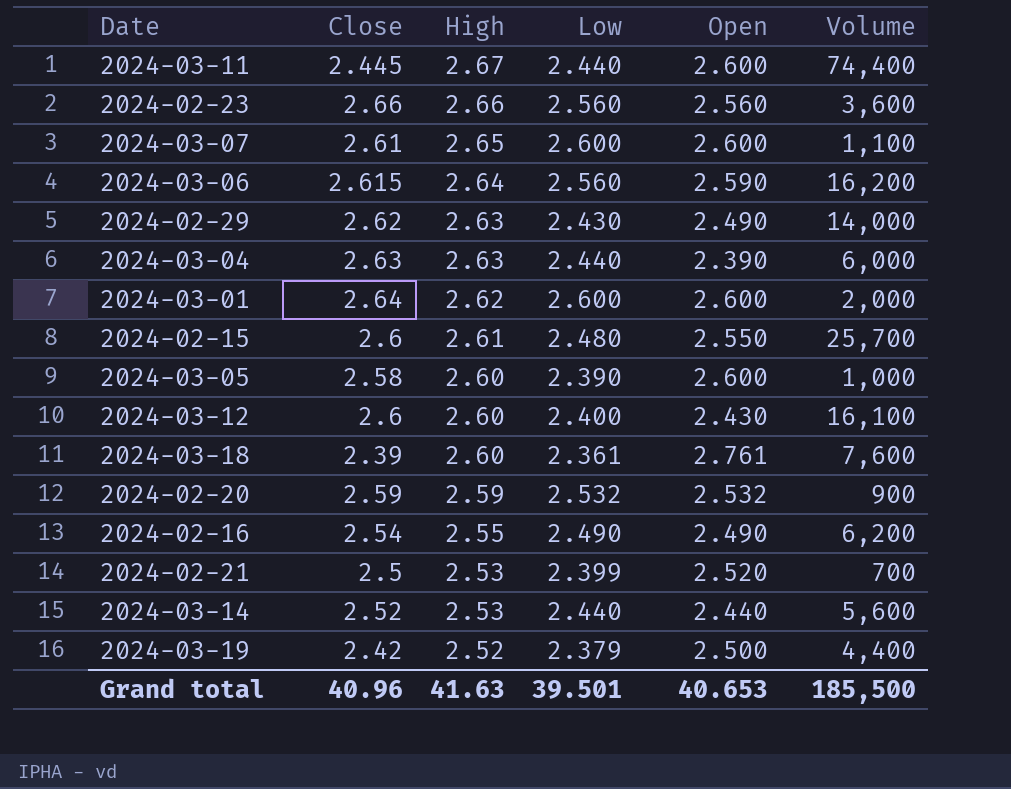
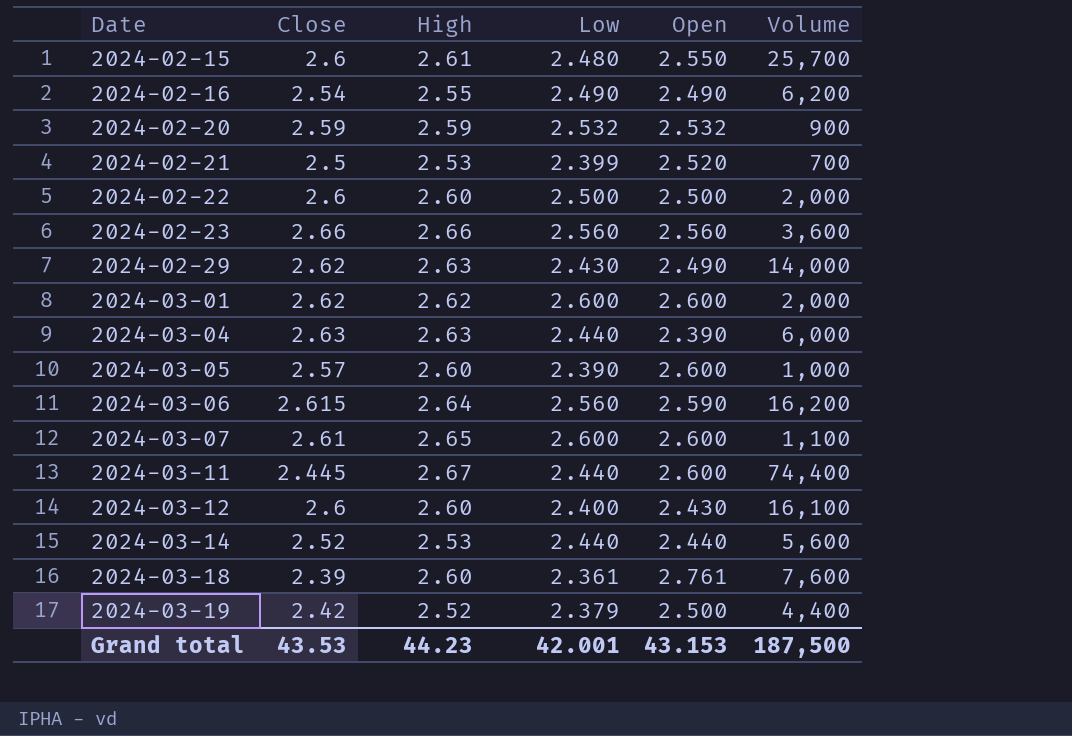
row order: High descending -> Date ascending
row 2024-02-22: none -> 2.6 | 2.60 | 2.500 | 2.500 | 2,000
2024-03-01 | Close: 2.64 -> 2.62
2024-03-05 | Close: 2.58 -> 2.57
Grand total | Close: 40.96 -> 43.53
Grand total | High: 41.63 -> 44.23
Grand total | Low: 39.501 -> 42.001
Grand total | Open: 40.653 -> 43.153
Grand total | Volume: 185,500 -> 187,500

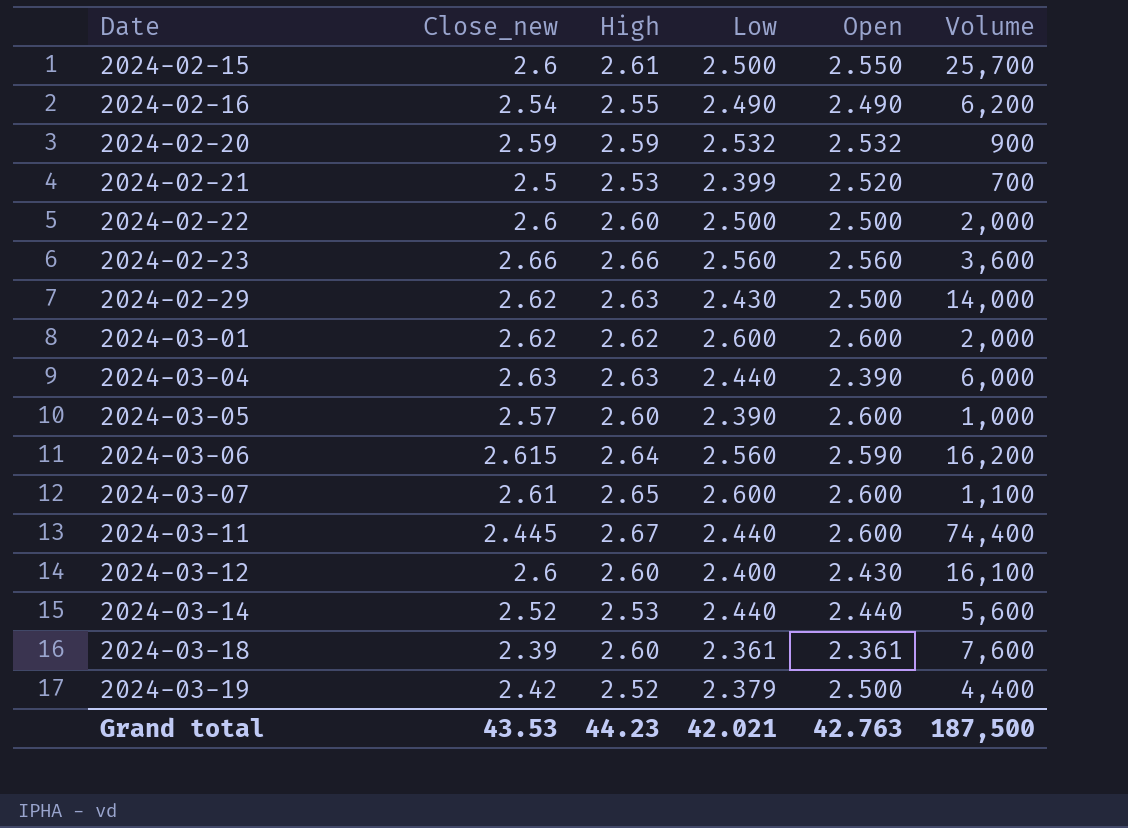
column name: Close -> Close_new
2024-02-15 | Low: 2.480 -> 2.500
2024-02-29 | Open: 2.490 -> 2.500
2024-03-18 | Open: 2.761 -> 2.361
Grand total | Low: 42.001 -> 42.021
Grand total | Open: 43.153 -> 42.763

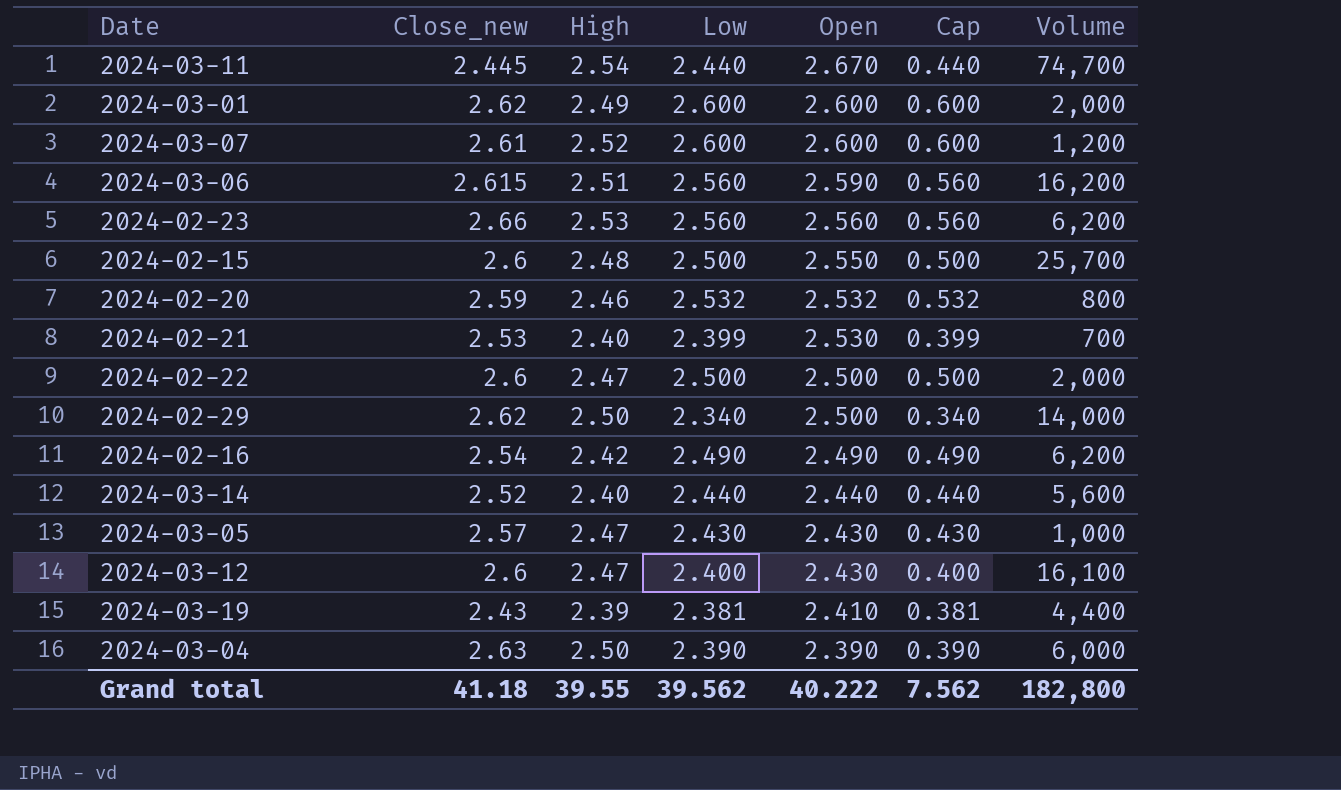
row order: Date ascending -> Open descending
column Cap | formula: none -> [Low] - 2
row 2024-03-18: 2.39 | 2.60 | 2.361 | 2.361 | 7,600 -> none
2024-03-11 | High: 2.67 -> 2.54
2024-03-11 | Open: 2.600 -> 2.670
2024-03-11 | Volume: 74,400 -> 74,700
2024-03-01 | High: 2.62 -> 2.49
2024-03-07 | High: 2.65 -> 2.52
2024-03-07 | Volume: 1,100 -> 1,200
2024-03-06 | High: 2.64 -> 2.51
2024-02-23 | High: 2.66 -> 2.53
2024-02-23 | Volume: 3,600 -> 6,200
2024-02-15 | High: 2.61 -> 2.48
2024-02-20 | High: 2.59 -> 2.46
2024-02-20 | Volume: 900 -> 800
2024-02-21 | Close_new: 2.5 -> 2.53
2024-02-21 | High: 2.53 -> 2.40
2024-02-21 | Open: 2.520 -> 2.530
2024-02-22 | High: 2.60 -> 2.47
2024-02-29 | High: 2.63 -> 2.50
2024-02-29 | Low: 2.430 -> 2.340
2024-02-16 | High: 2.55 -> 2.42
2024-03-14 | High: 2.53 -> 2.40
2024-03-05 | High: 2.60 -> 2.47
2024-03-05 | Low: 2.390 -> 2.430
2024-03-05 | Open: 2.600 -> 2.430
2024-03-12 | High: 2.60 -> 2.47
2024-03-19 | Close_new: 2.42 -> 2.43
2024-03-19 | High: 2.52 -> 2.39
2024-03-19 | Low: 2.379 -> 2.381
2024-03-19 | Open: 2.500 -> 2.410
2024-03-04 | High: 2.63 -> 2.50
2024-03-04 | Low: 2.440 -> 2.390
Grand total | Close_new: 43.53 -> 41.18
Grand total | High: 44.23 -> 39.55
Grand total | Low: 42.021 -> 39.562
Grand total | Open: 42.763 -> 40.222
Grand total | Volume: 187,500 -> 182,800

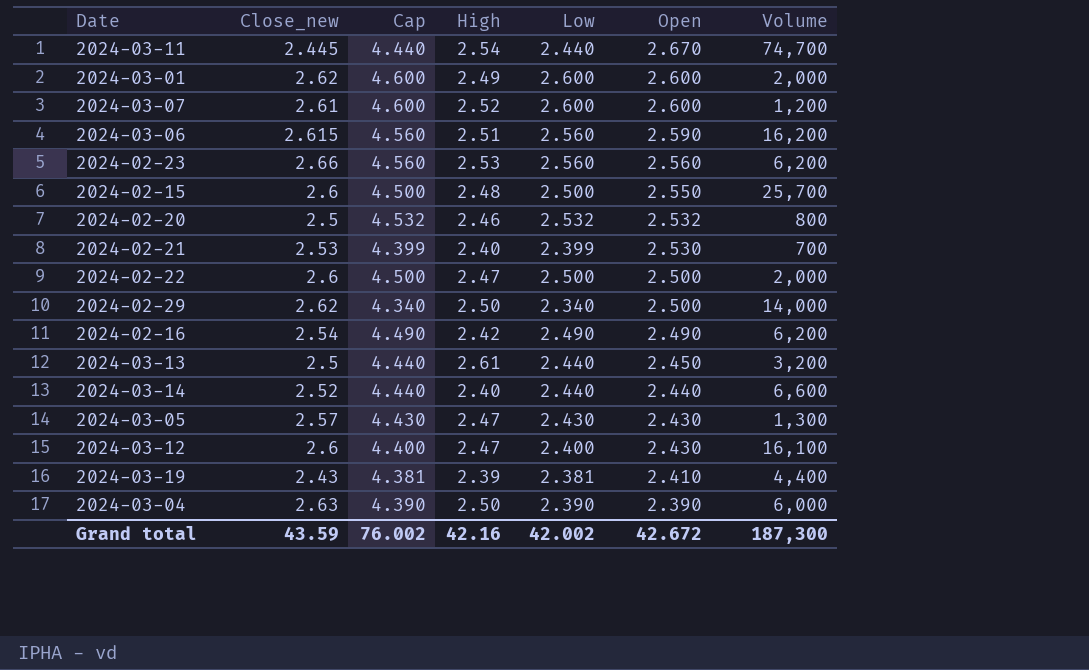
column Cap | formula: [Low] - 2 -> [Low] + 2
column Cap | position: 6 -> 3
2024-02-20 | Close_new: 2.59 -> 2.5
row 2024-03-13: none -> 2.5 | 4.440 | 2.61 | 2.440 | 2.450 | 3,200
2024-03-14 | Volume: 5,600 -> 6,600
2024-03-05 | Volume: 1,000 -> 1,300
Grand total | Close_new: 41.18 -> 43.59
Grand total | Cap: 7.562 -> 76.002
Grand total | High: 39.55 -> 42.16
Grand total | Low: 39.562 -> 42.002
Grand total | Open: 40.222 -> 42.672
Grand total | Volume: 182,800 -> 187,300

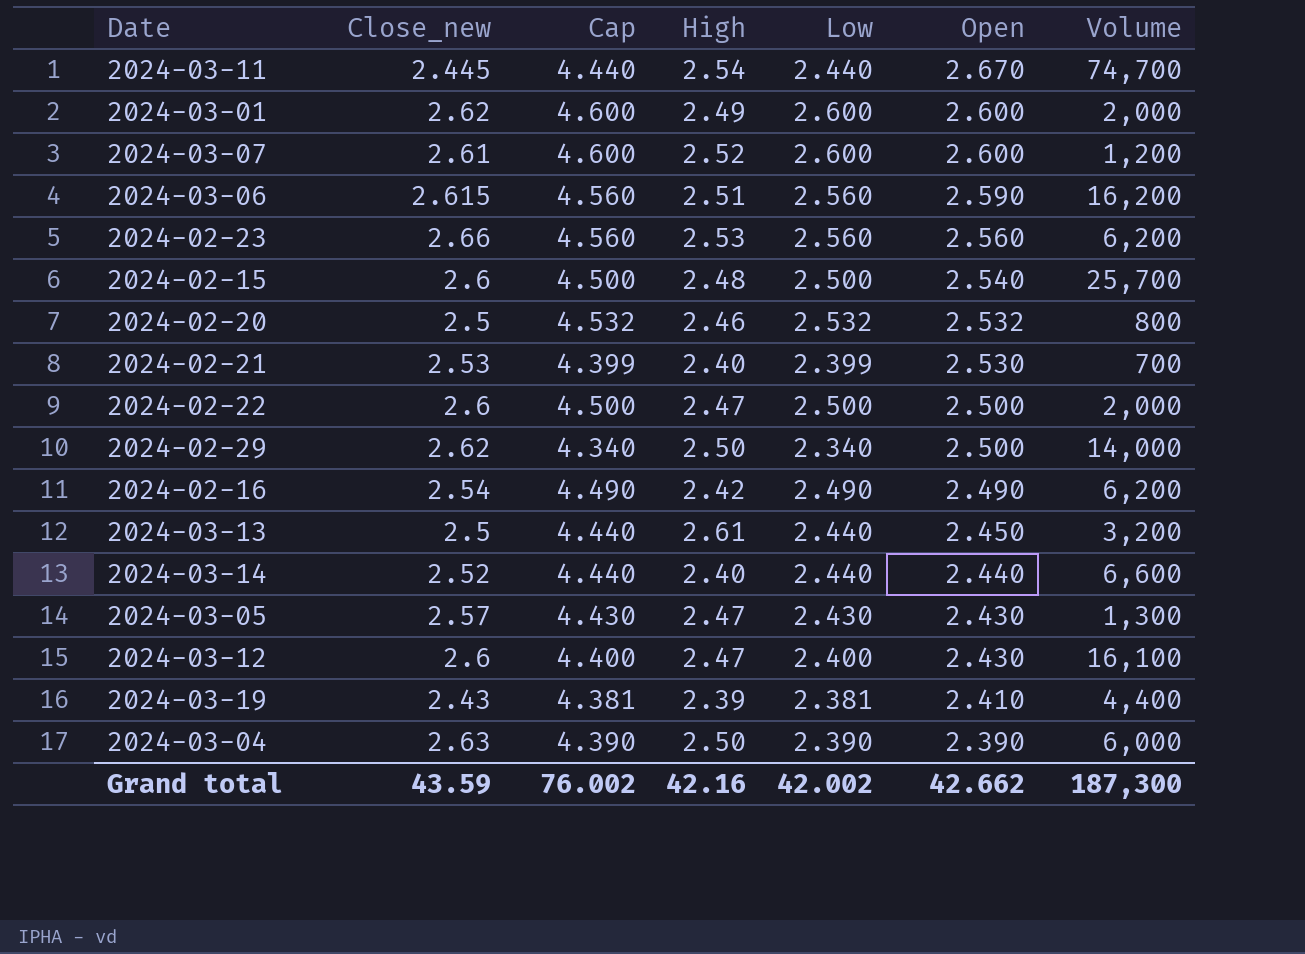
2024-02-15 | Open: 2.550 -> 2.540
Grand total | Open: 42.672 -> 42.662

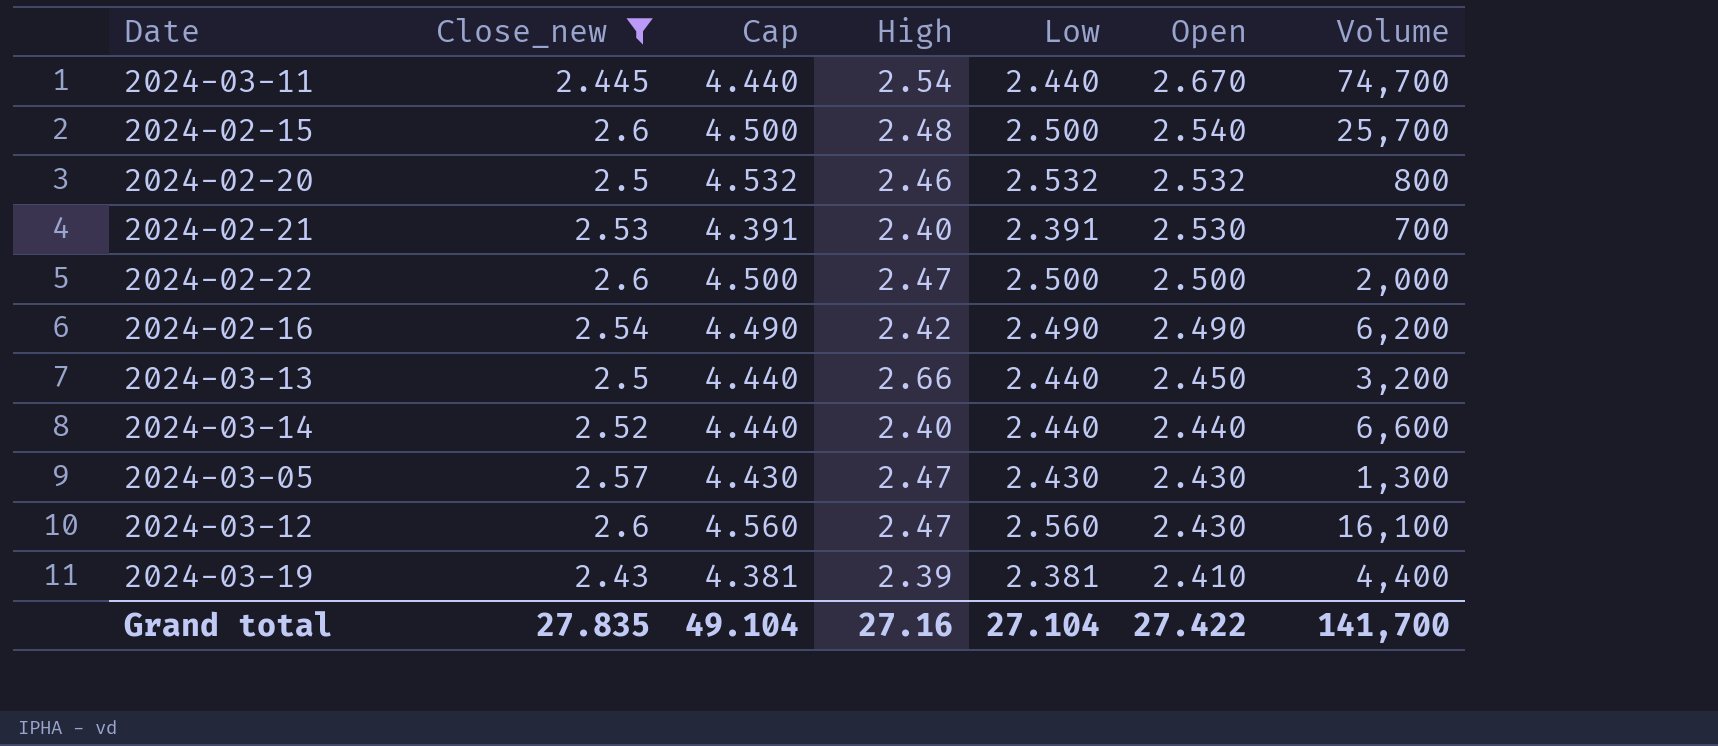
filter: none -> Close_new <= 2.6
2024-02-21 | Cap: 4.399 -> 4.391
2024-02-21 | Low: 2.399 -> 2.391
2024-03-13 | High: 2.61 -> 2.66
2024-03-12 | Cap: 4.400 -> 4.560
2024-03-12 | Low: 2.400 -> 2.560
Grand total | Close_new: 43.59 -> 27.835
Grand total | Cap: 76.002 -> 49.104
Grand total | High: 42.16 -> 27.16
Grand total | Low: 42.002 -> 27.104
Grand total | Open: 42.662 -> 27.422
Grand total | Volume: 187,300 -> 141,700

